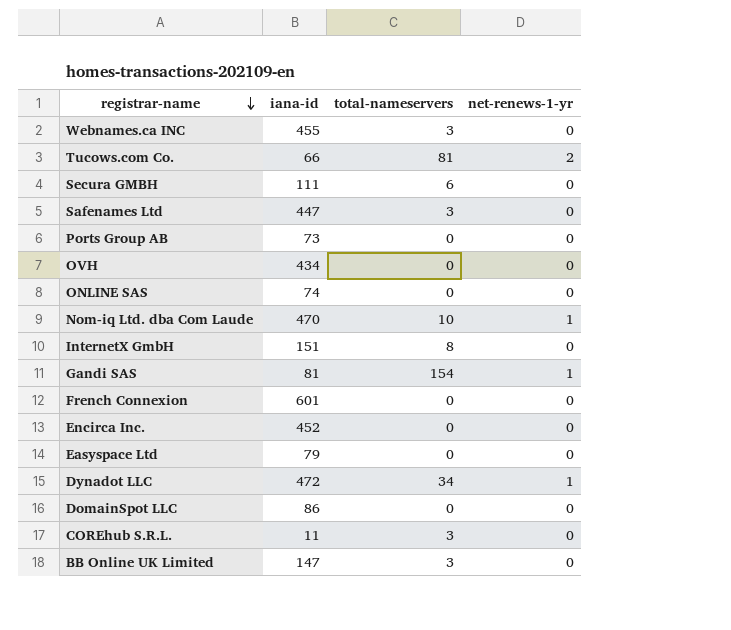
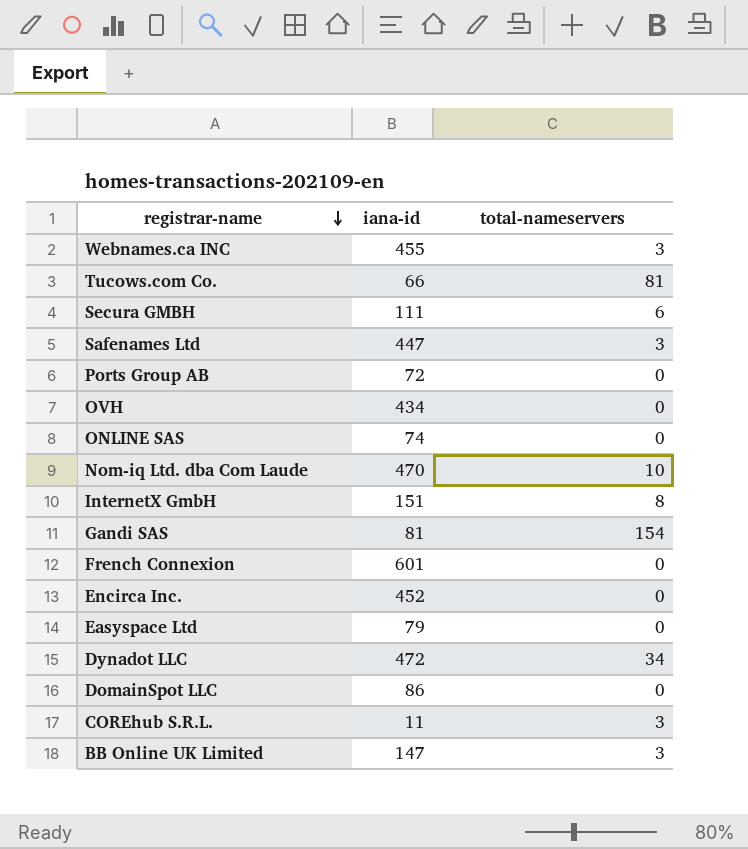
column net-renews-1-yr | position: 4 -> none
Ports Group AB | iana-id: 73 -> 72

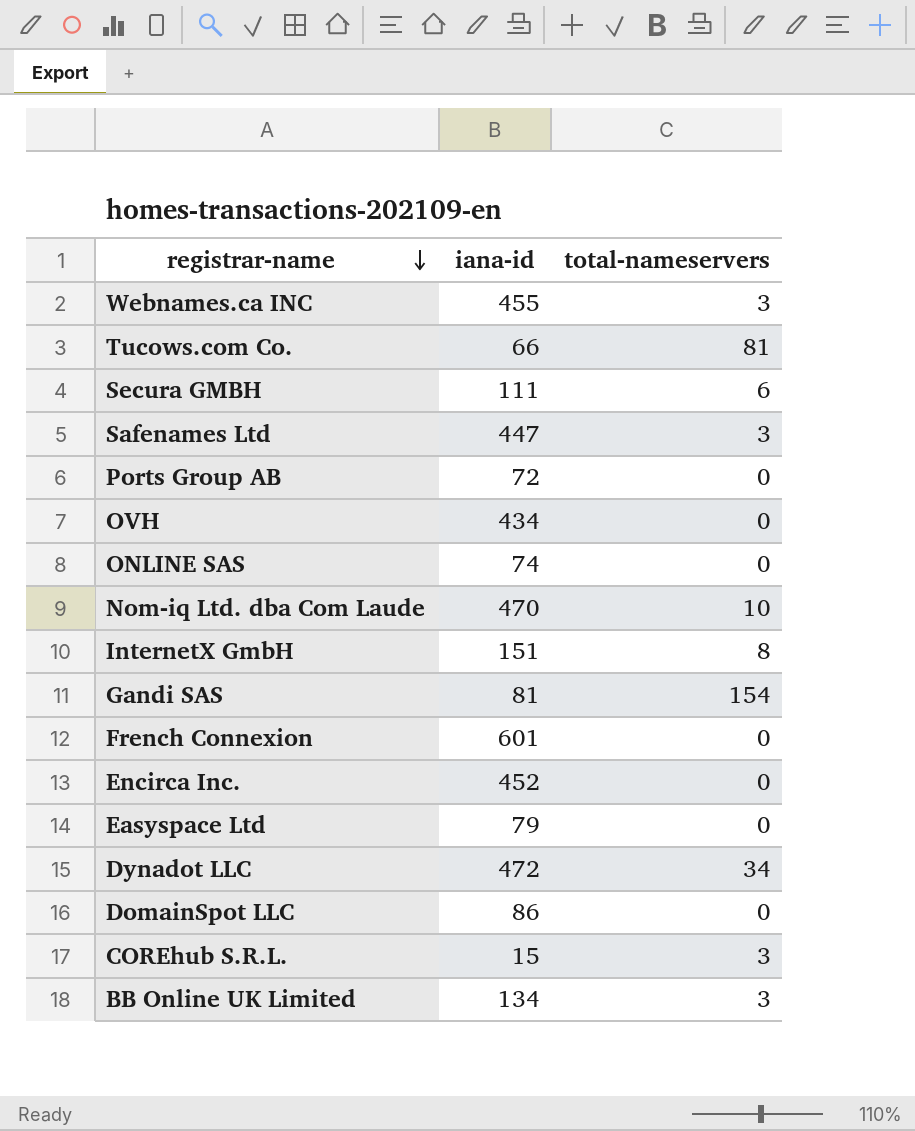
COREhub S.R.L. | iana-id: 11 -> 15
BB Online UK Limited | iana-id: 147 -> 134

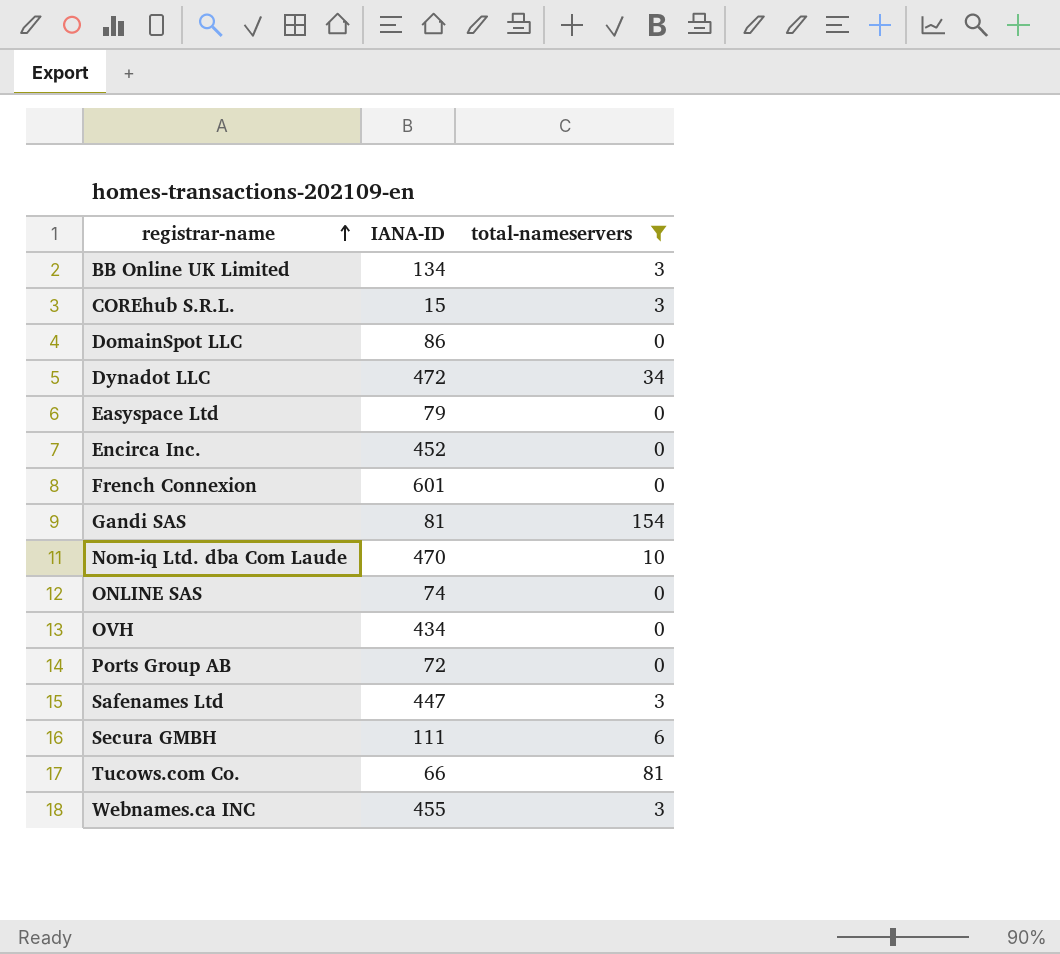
filter: none -> total-nameservers != 8
row order: registrar-name descending -> registrar-name ascending
column name: iana-id -> IANA-ID

